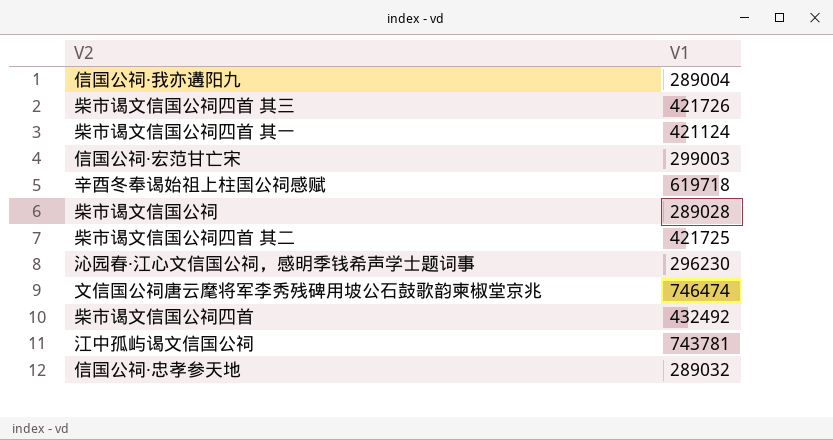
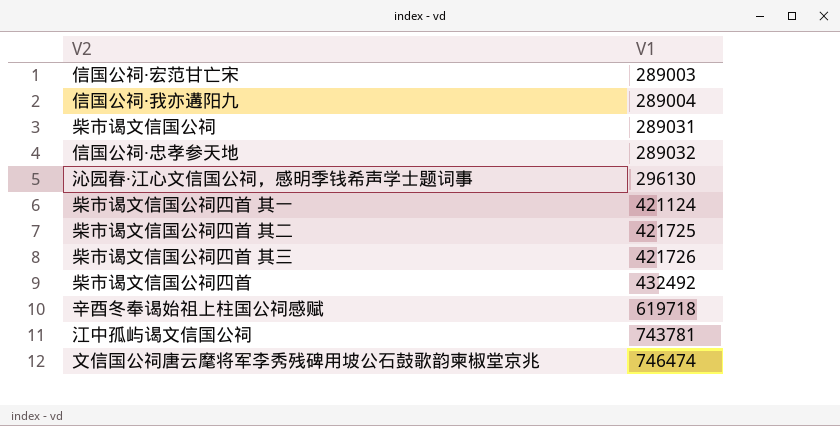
row order: none -> V1 ascending
信国公祠·宏范甘亡宋 | V1: 299003 -> 289003
柴市谒文信国公祠 | V1: 289028 -> 289031
沁园春·江心文信国公祠，感明季钱希声学士题词事 | V1: 296230 -> 296130

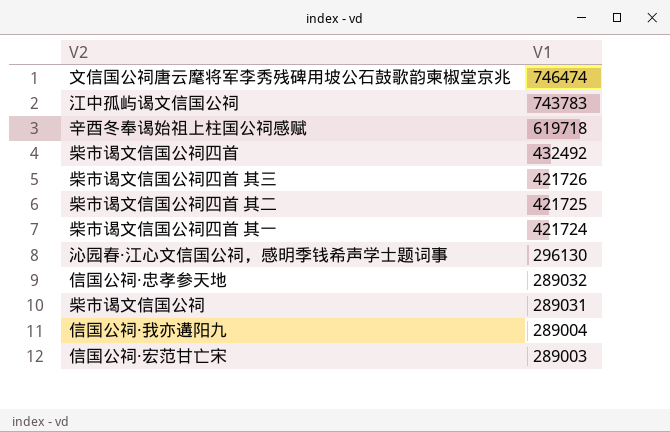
row order: V1 ascending -> V1 descending
江中孤屿谒文信国公祠 | V1: 743781 -> 743783
柴市谒文信国公祠四首 其一 | V1: 421124 -> 421724

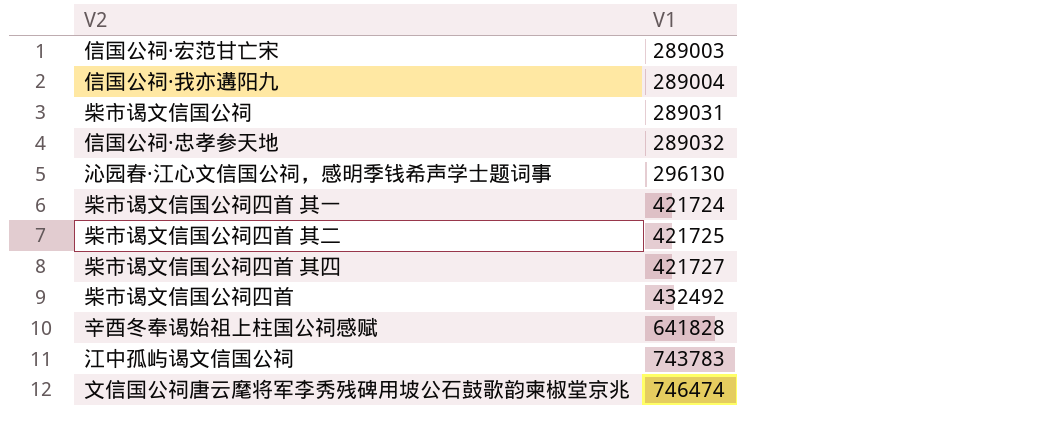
row order: V1 descending -> V1 ascending
row 柴市谒文信国公祠四首 其三: 421726 -> none
row 柴市谒文信国公祠四首 其四: none -> 421727
辛酉冬奉谒始祖上柱国公祠感赋 | V1: 619718 -> 641828

